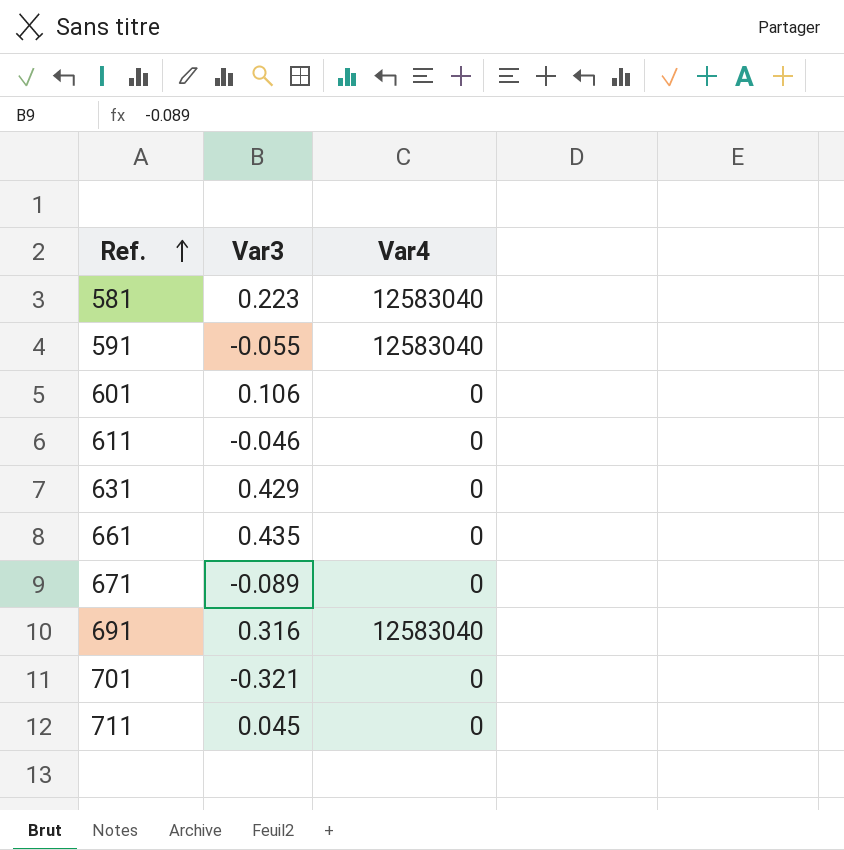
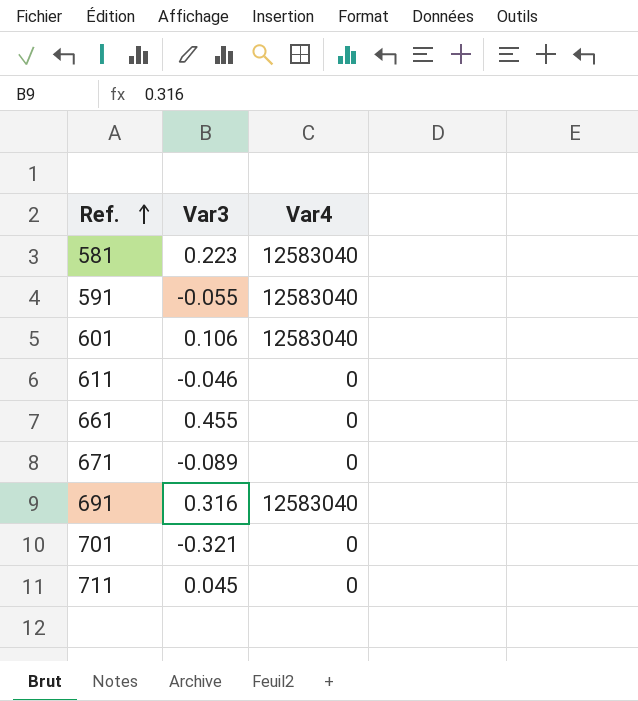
row 631: 0.429 | 0 -> none
601 | Var4: 0 -> 12583040
661 | Var3: 0.435 -> 0.455

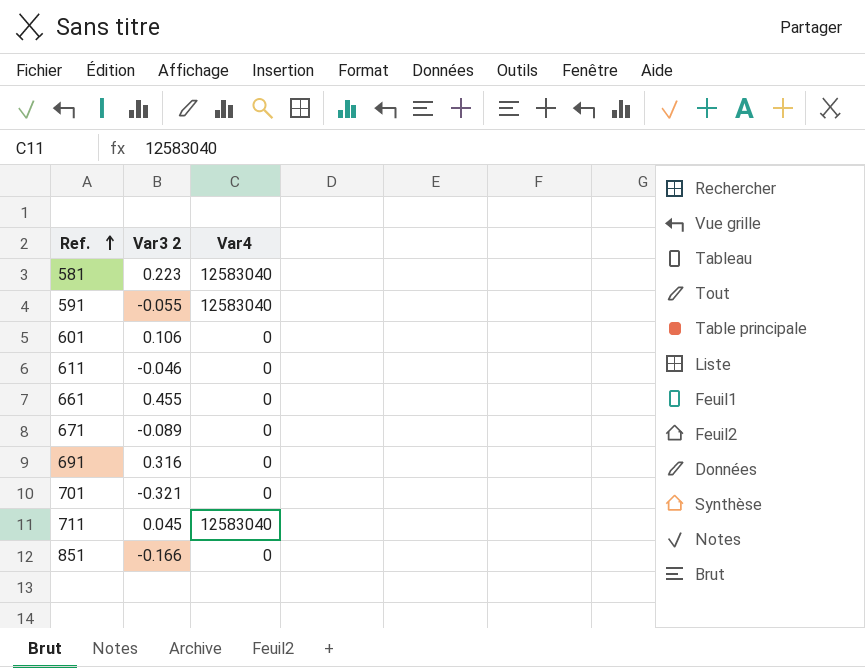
column name: Var3 -> Var3 2
601 | Var4: 12583040 -> 0
691 | Var4: 12583040 -> 0
711 | Var4: 0 -> 12583040
row 851: none -> -0.166 | 0

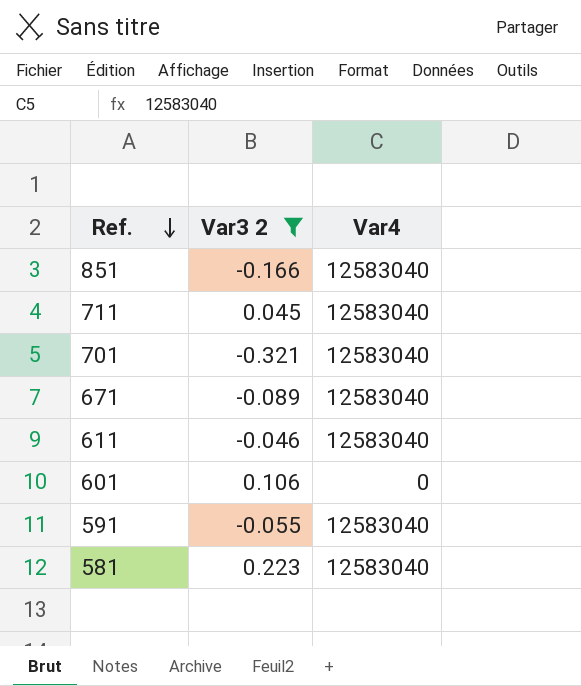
filter: none -> Var3 2 <= 0.223
row order: Ref. ascending -> Ref. descending
851 | Var4: 0 -> 12583040
701 | Var4: 0 -> 12583040
671 | Var4: 0 -> 12583040
611 | Var4: 0 -> 12583040

